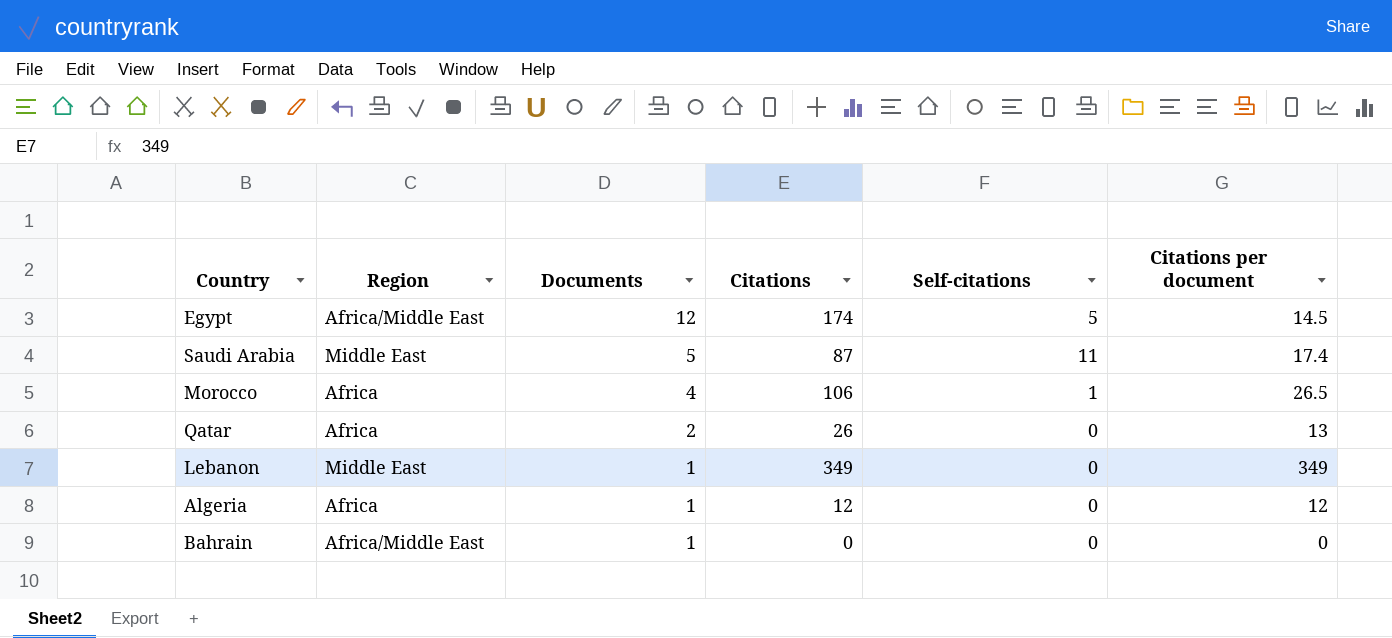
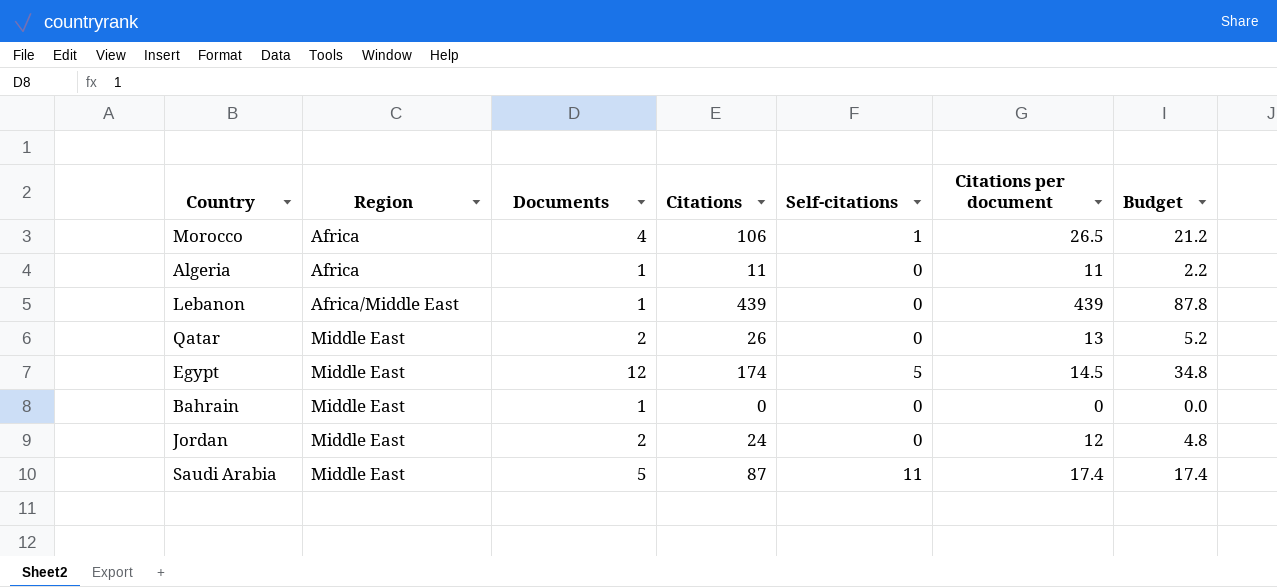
row order: Documents descending -> Region ascending
column Budget | formula: none -> [Citations] * 0.2
Algeria | Citations: 12 -> 11
Algeria | Citations per document: 12 -> 11
Lebanon | Region: Middle East -> Africa/Middle East
Lebanon | Citations: 349 -> 439
Lebanon | Citations per document: 349 -> 439
Qatar | Region: Africa -> Middle East
Egypt | Region: Africa/Middle East -> Middle East
Bahrain | Region: Africa/Middle East -> Middle East
row Jordan: none -> Middle East | 2 | 24 | 0 | 12 | 4.8

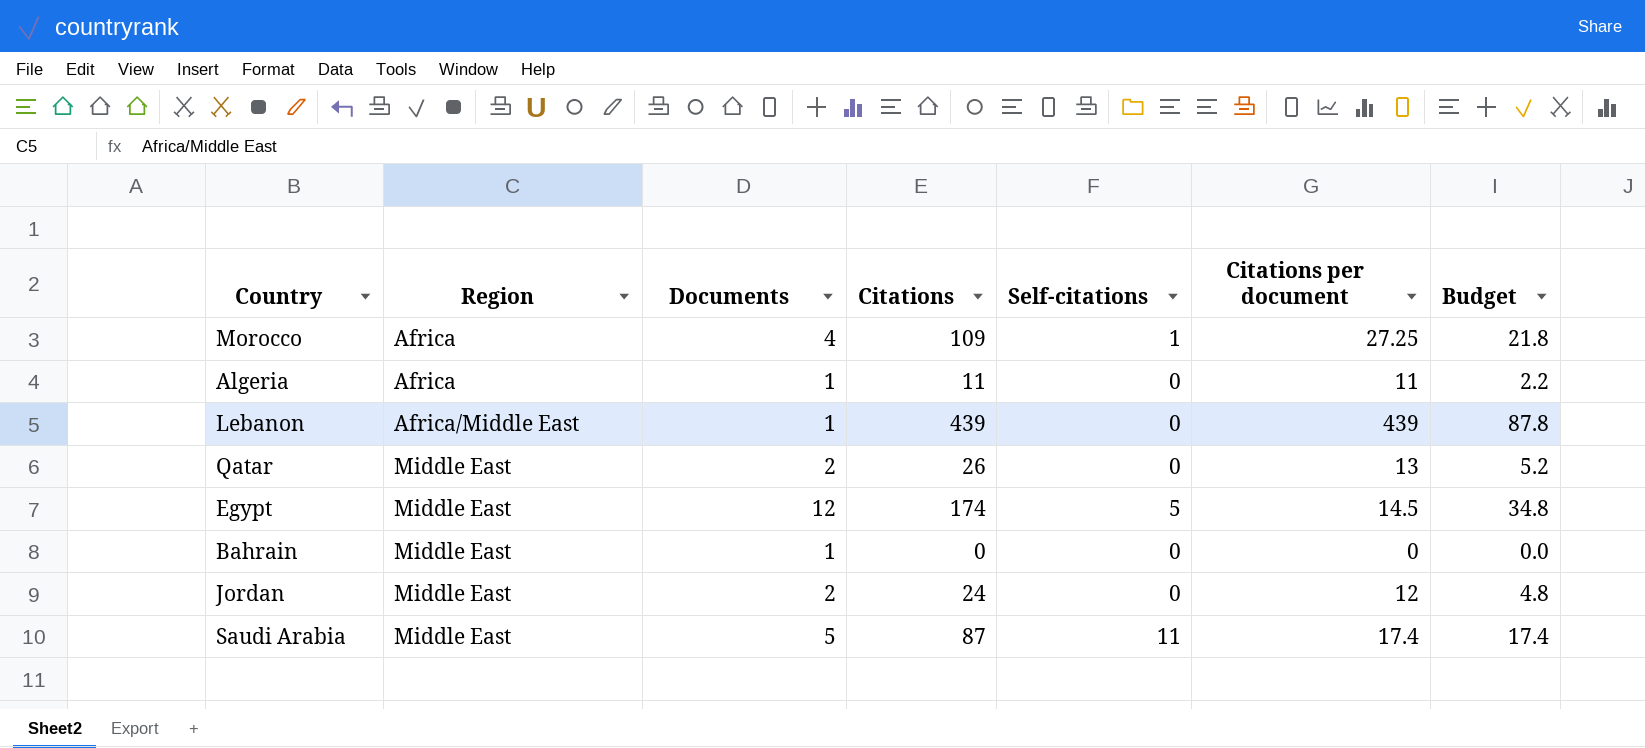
Morocco | Citations: 106 -> 109
Morocco | Citations per document: 26.5 -> 27.25
Morocco | Budget: 21.2 -> 21.8

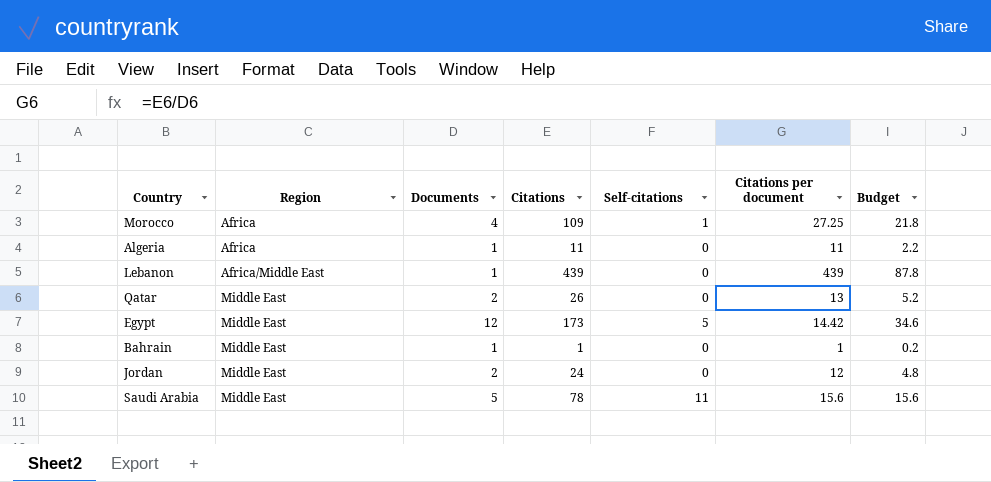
Egypt | Citations: 174 -> 173
Egypt | Citations per document: 14.5 -> 14.42
Egypt | Budget: 34.8 -> 34.6
Bahrain | Citations: 0 -> 1
Bahrain | Citations per document: 0 -> 1
Bahrain | Budget: 0.0 -> 0.2
Saudi Arabia | Citations: 87 -> 78
Saudi Arabia | Citations per document: 17.4 -> 15.6
Saudi Arabia | Budget: 17.4 -> 15.6

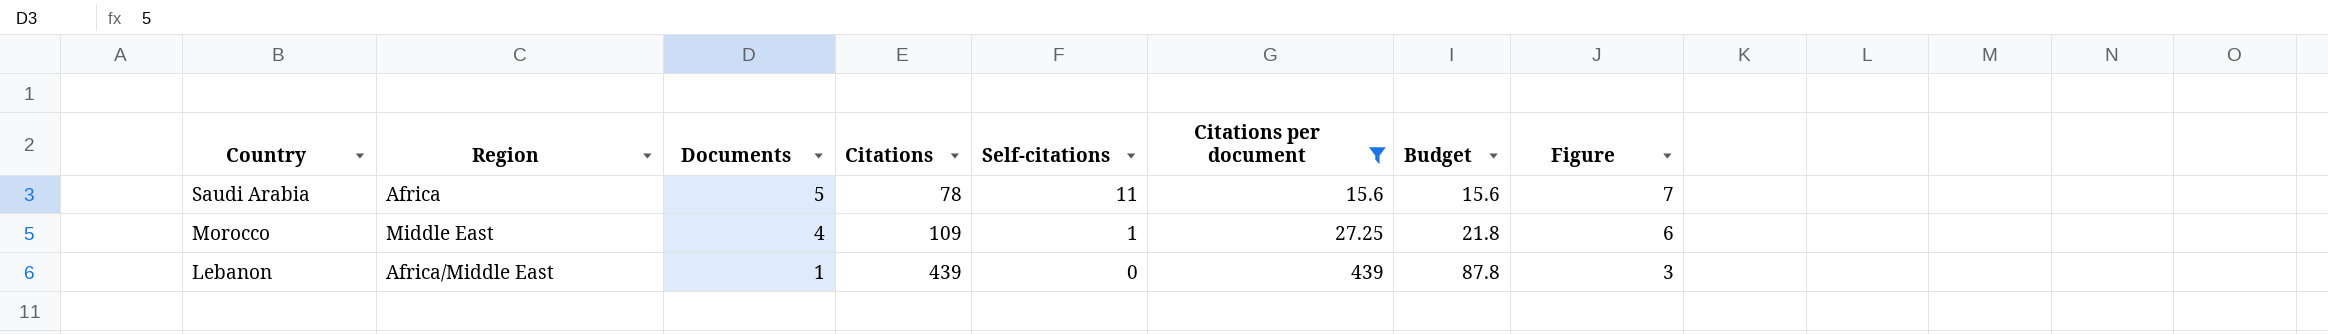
filter: none -> Citations per document >= 15.6
row order: Region ascending -> Country descending
column Figure | formula: none -> [Documents] + 2
Saudi Arabia | Region: Middle East -> Africa
Morocco | Region: Africa -> Middle East

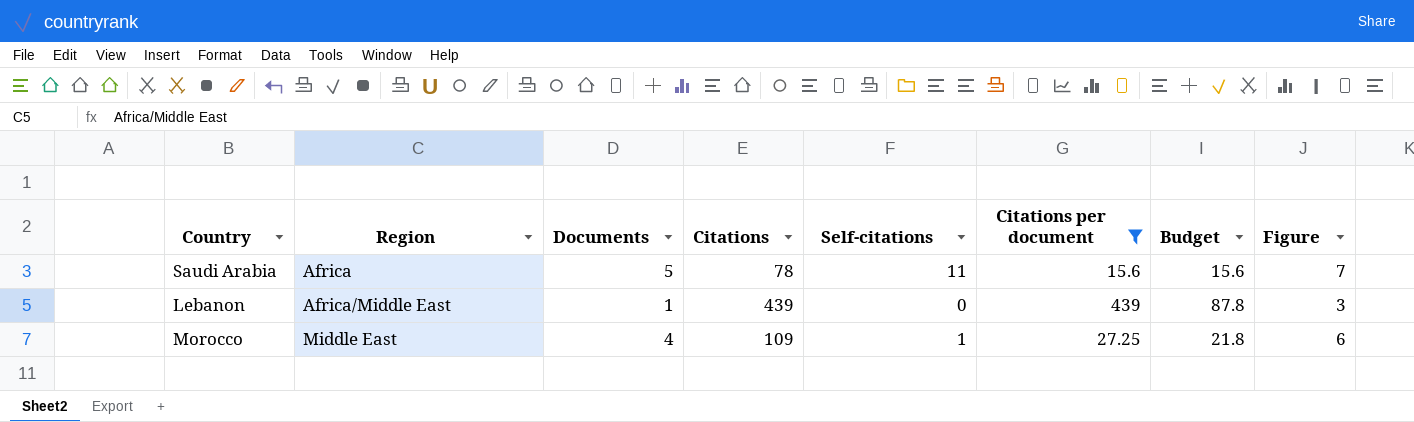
row order: Country descending -> Region ascending

